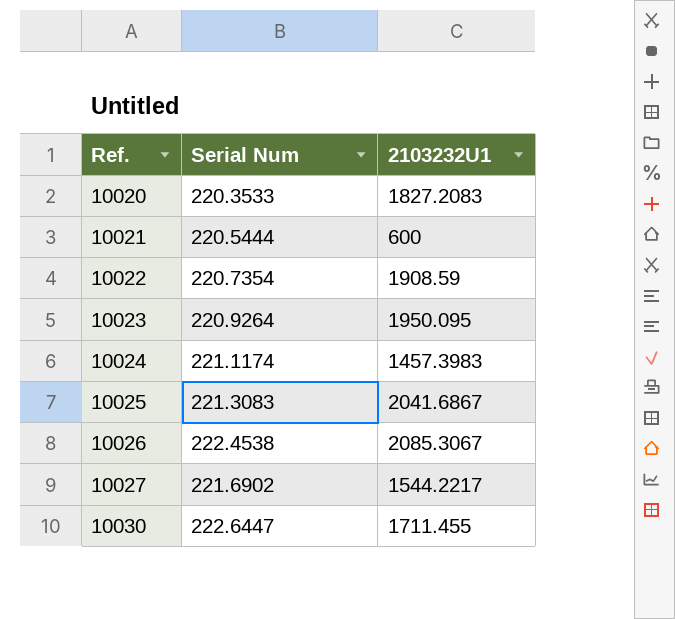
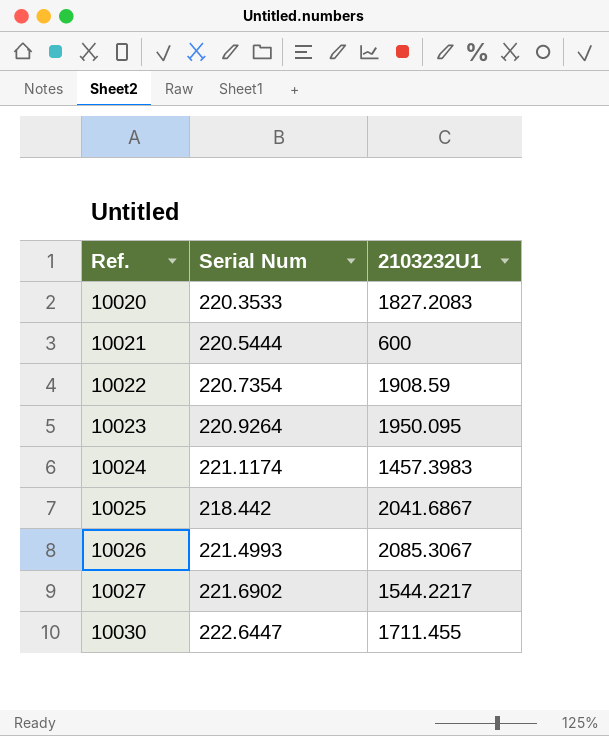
10025 | Serial Num: 221.3083 -> 218.442
10026 | Serial Num: 222.4538 -> 221.4993

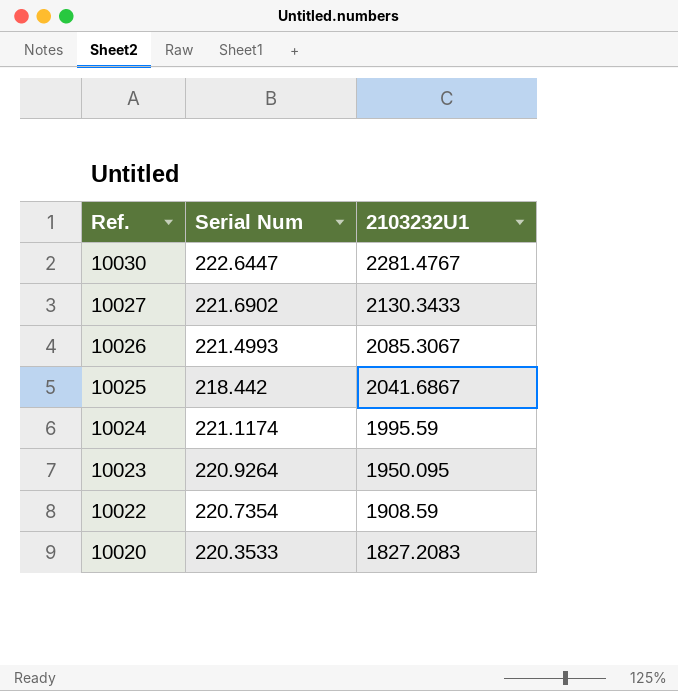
row order: Ref. ascending -> Ref. descending
row 10021: 220.5444 | 600 -> none
10030 | 2103232U1: 1711.455 -> 2281.4767
10027 | 2103232U1: 1544.2217 -> 2130.3433
10024 | 2103232U1: 1457.3983 -> 1995.59

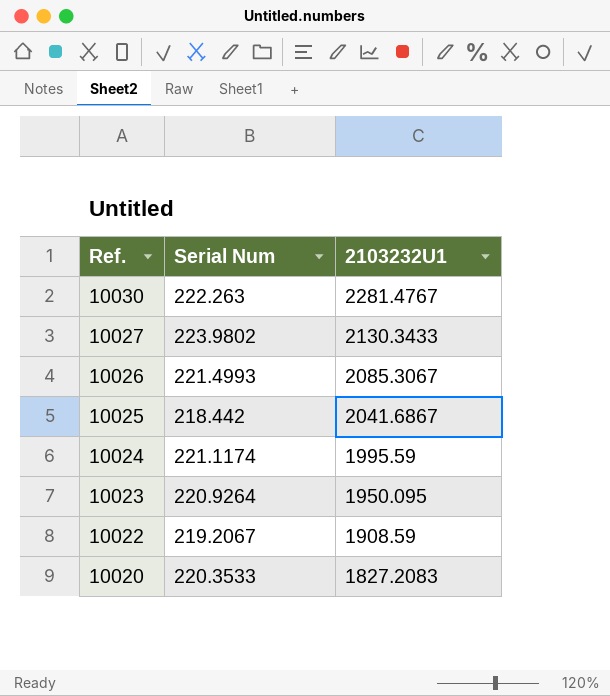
10030 | Serial Num: 222.6447 -> 222.263
10027 | Serial Num: 221.6902 -> 223.9802
10022 | Serial Num: 220.7354 -> 219.2067

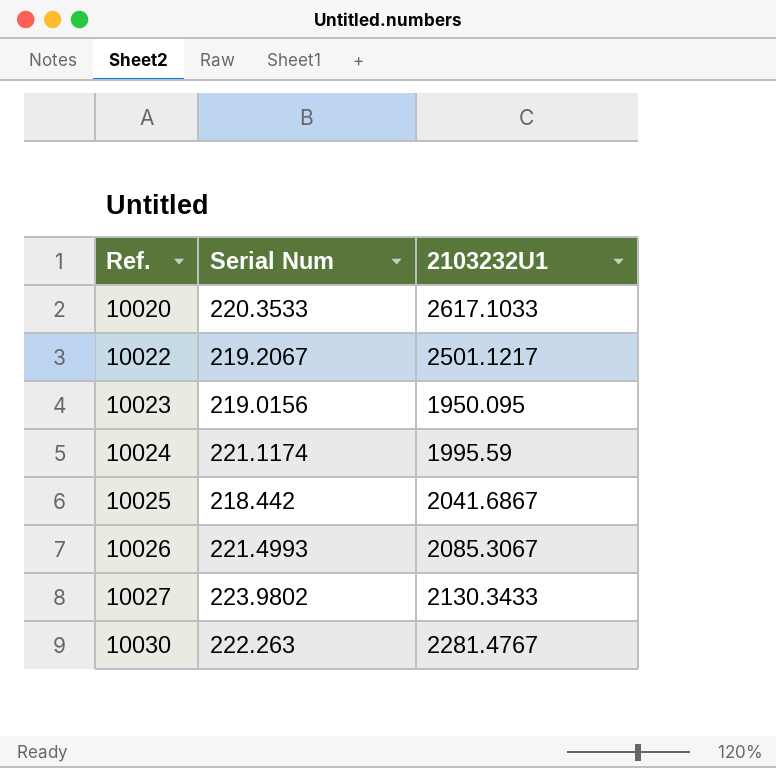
row order: Ref. descending -> Ref. ascending
10020 | 2103232U1: 1827.2083 -> 2617.1033
10022 | 2103232U1: 1908.59 -> 2501.1217
10023 | Serial Num: 220.9264 -> 219.0156

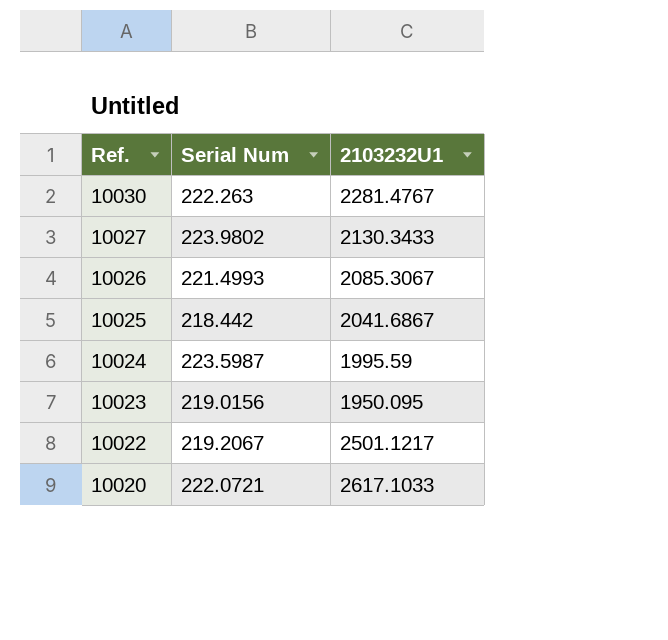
row order: Ref. ascending -> Ref. descending
10024 | Serial Num: 221.1174 -> 223.5987
10020 | Serial Num: 220.3533 -> 222.0721

